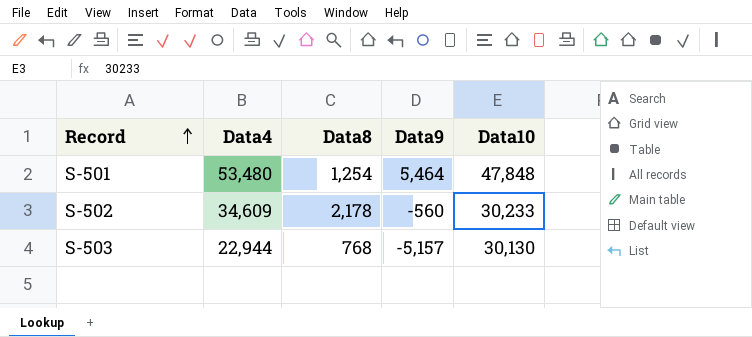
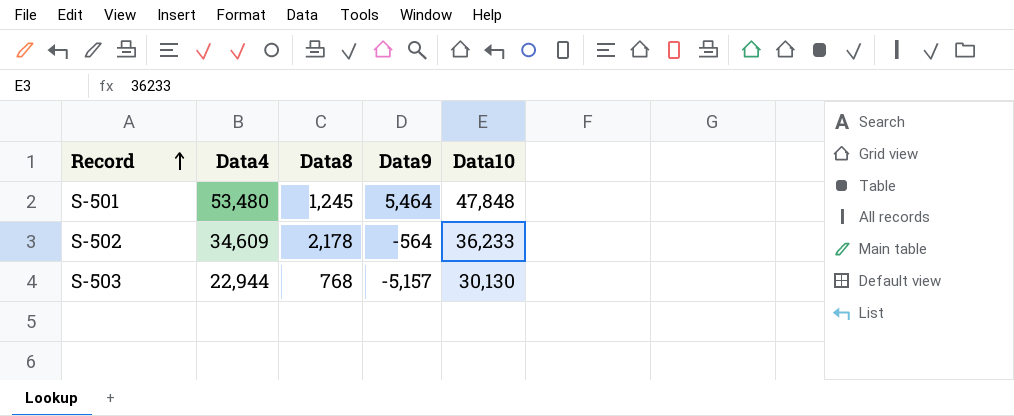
S-501 | Data8: 1,254 -> 1,245
S-502 | Data9: -560 -> -564
S-502 | Data10: 30,233 -> 36,233

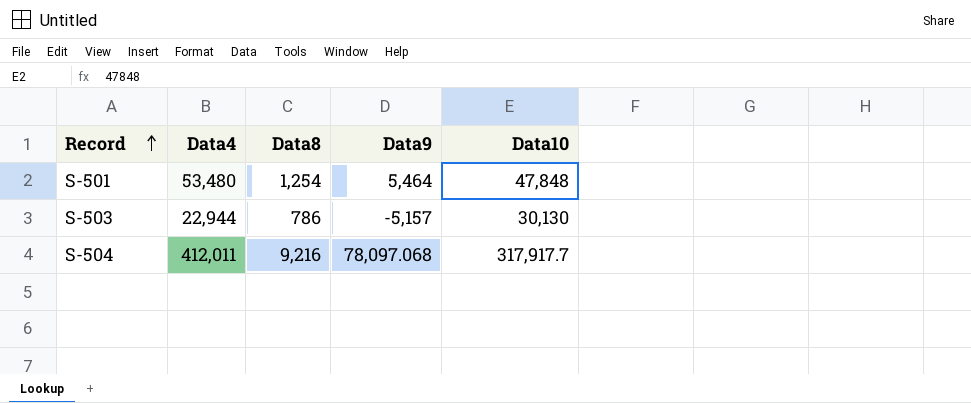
row S-502: 34,609 | 2,178 | -564 | 36,233 -> none
S-501 | Data8: 1,245 -> 1,254
S-503 | Data8: 768 -> 786
row S-504: none -> 412,011 | 9,216 | 78,097.068 | 317,917.7

